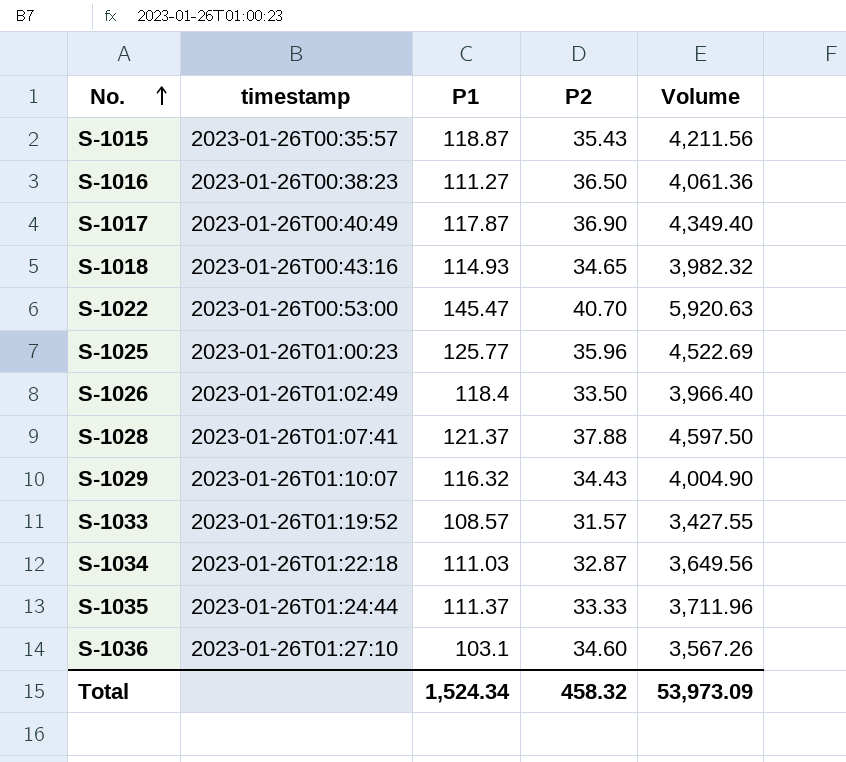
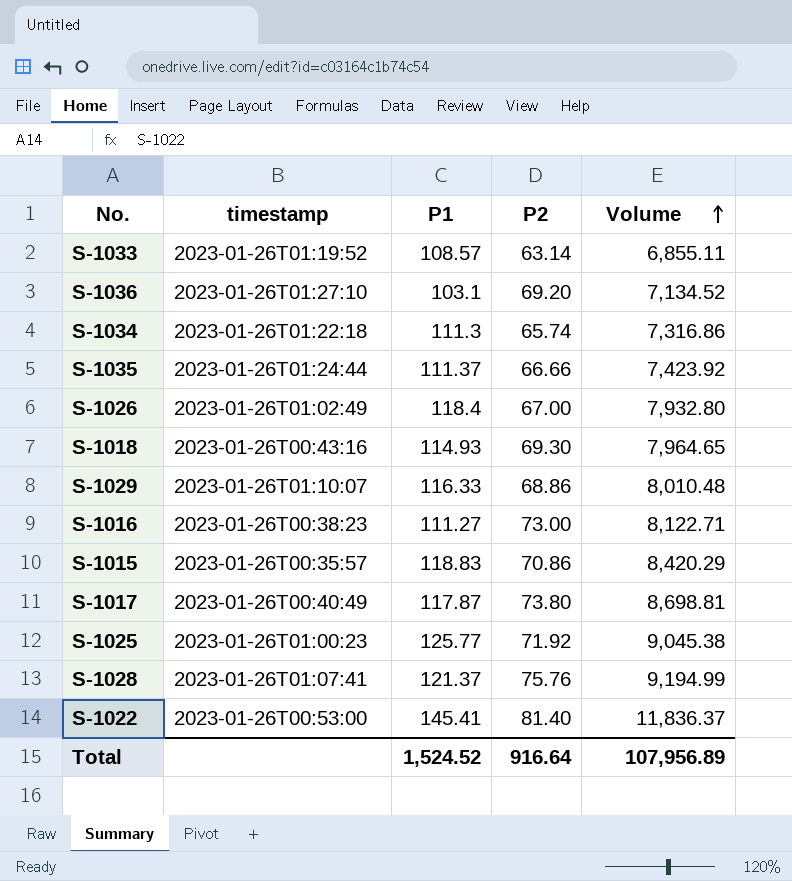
row order: No. ascending -> Volume ascending
S-1033 | P2: 31.57 -> 63.14
S-1033 | Volume: 3,427.55 -> 6,855.11
S-1036 | P2: 34.60 -> 69.20
S-1036 | Volume: 3,567.26 -> 7,134.52
S-1034 | P1: 111.03 -> 111.3
S-1034 | P2: 32.87 -> 65.74
S-1034 | Volume: 3,649.56 -> 7,316.86
S-1035 | P2: 33.33 -> 66.66
S-1035 | Volume: 3,711.96 -> 7,423.92
S-1026 | P2: 33.50 -> 67.00
S-1026 | Volume: 3,966.40 -> 7,932.80
S-1018 | P2: 34.65 -> 69.30
S-1018 | Volume: 3,982.32 -> 7,964.65
S-1029 | P1: 116.32 -> 116.33
S-1029 | P2: 34.43 -> 68.86
S-1029 | Volume: 4,004.90 -> 8,010.48
S-1016 | P2: 36.50 -> 73.00
S-1016 | Volume: 4,061.36 -> 8,122.71
S-1015 | P1: 118.87 -> 118.83
S-1015 | P2: 35.43 -> 70.86
S-1015 | Volume: 4,211.56 -> 8,420.29
S-1017 | P2: 36.90 -> 73.80
S-1017 | Volume: 4,349.40 -> 8,698.81
S-1025 | P2: 35.96 -> 71.92
S-1025 | Volume: 4,522.69 -> 9,045.38
S-1028 | P2: 37.88 -> 75.76
S-1028 | Volume: 4,597.50 -> 9,194.99
S-1022 | P1: 145.47 -> 145.41
S-1022 | P2: 40.70 -> 81.40
S-1022 | Volume: 5,920.63 -> 11,836.37
Total | P1: 1,524.34 -> 1,524.52
Total | P2: 458.32 -> 916.64
Total | Volume: 53,973.09 -> 107,956.89

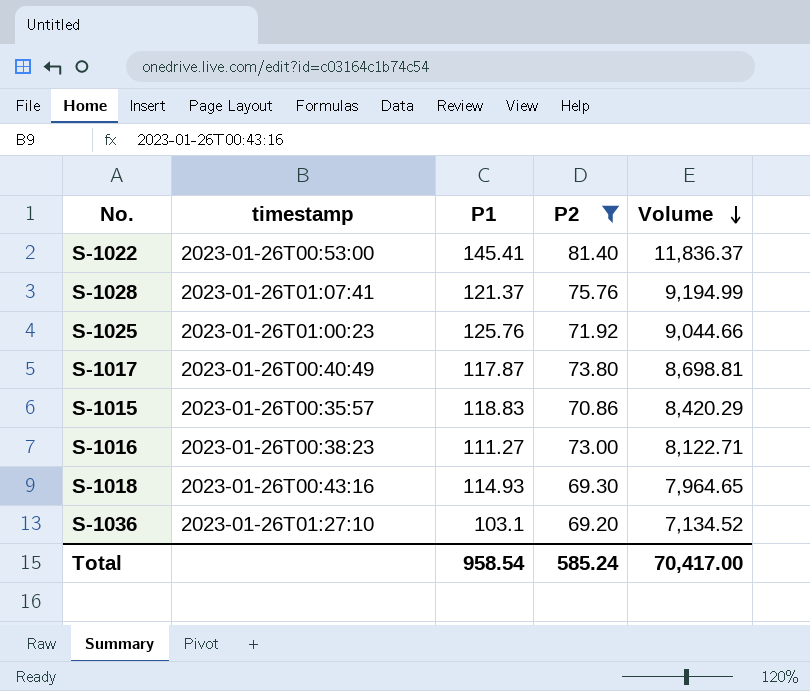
filter: none -> P2 >= 69.20
row order: Volume ascending -> Volume descending
S-1025 | P1: 125.77 -> 125.76
S-1025 | Volume: 9,045.38 -> 9,044.66
Total | P1: 1,524.52 -> 958.54
Total | P2: 916.64 -> 585.24
Total | Volume: 107,956.89 -> 70,417.00

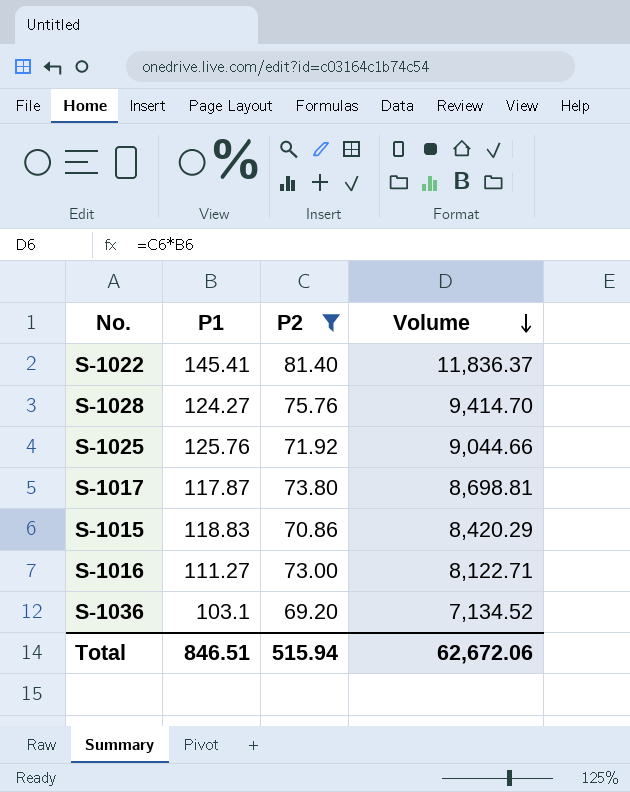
column timestamp | position: 2 -> none
row S-1018: 2023-01-26T00:43:16 | 114.93 | 69.30 | 7,964.65 -> none
S-1028 | P1: 121.37 -> 124.27
S-1028 | Volume: 9,194.99 -> 9,414.70
Total | P1: 958.54 -> 846.51
Total | P2: 585.24 -> 515.94
Total | Volume: 70,417.00 -> 62,672.06

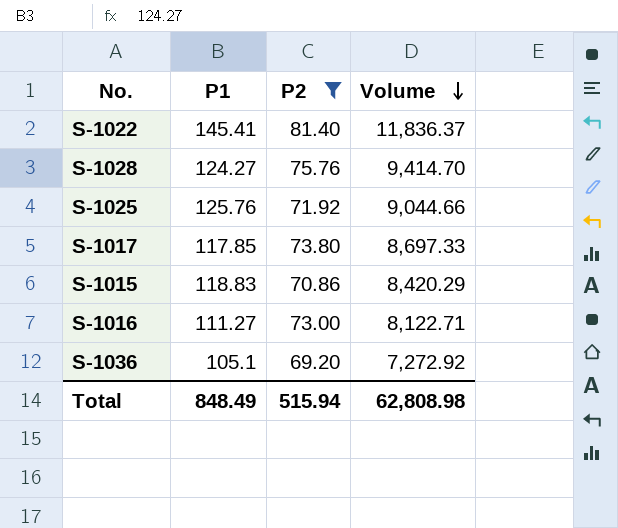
S-1017 | P1: 117.87 -> 117.85
S-1017 | Volume: 8,698.81 -> 8,697.33
S-1036 | P1: 103.1 -> 105.1
S-1036 | Volume: 7,134.52 -> 7,272.92
Total | P1: 846.51 -> 848.49
Total | Volume: 62,672.06 -> 62,808.98

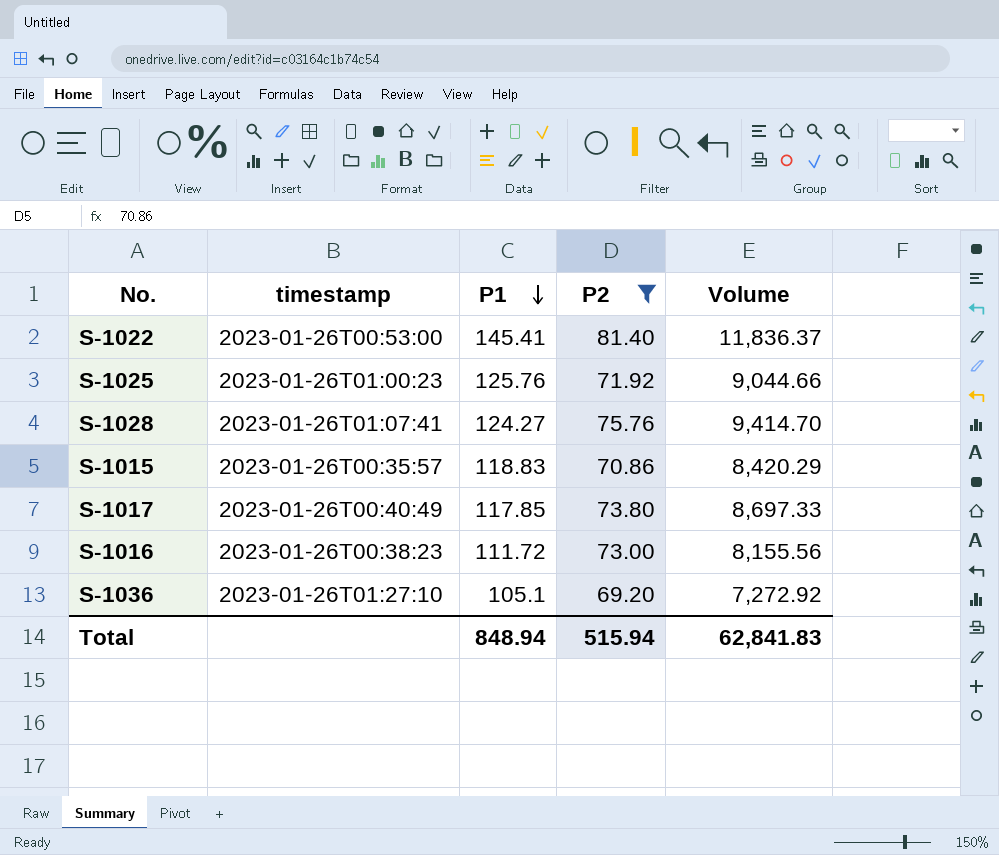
row order: Volume descending -> P1 descending
column timestamp | position: none -> 2
S-1016 | P1: 111.27 -> 111.72
S-1016 | Volume: 8,122.71 -> 8,155.56
Total | P1: 848.49 -> 848.94
Total | Volume: 62,808.98 -> 62,841.83

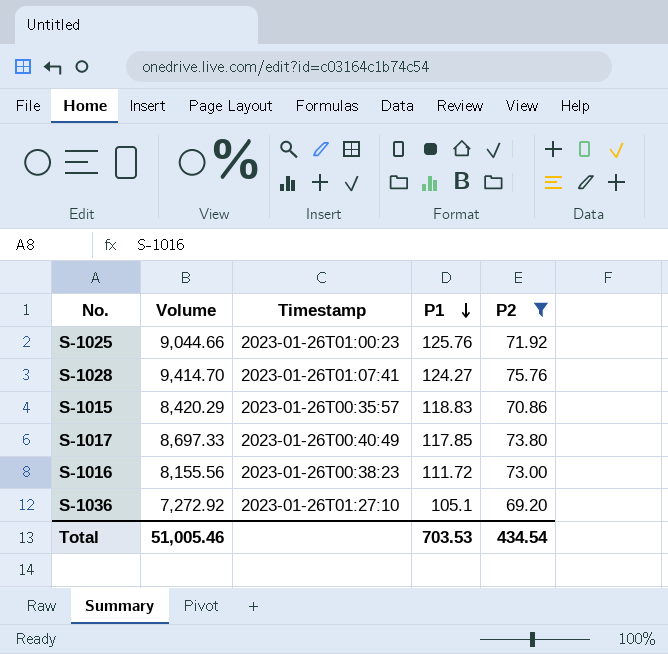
column Volume | position: 5 -> 2
column name: timestamp -> Timestamp
row S-1022: 2023-01-26T00:53:00 | 145.41 | 81.40 | 11,836.37 -> none
Total | Volume: 62,841.83 -> 51,005.46
Total | P1: 848.94 -> 703.53
Total | P2: 515.94 -> 434.54

